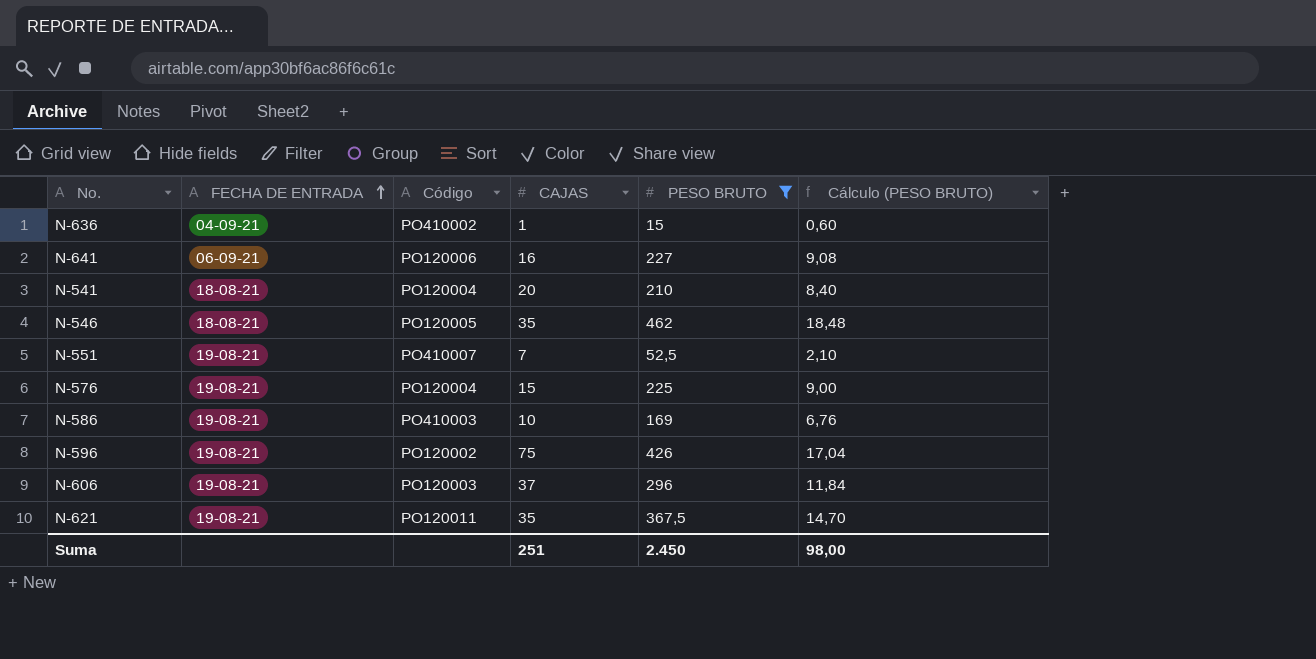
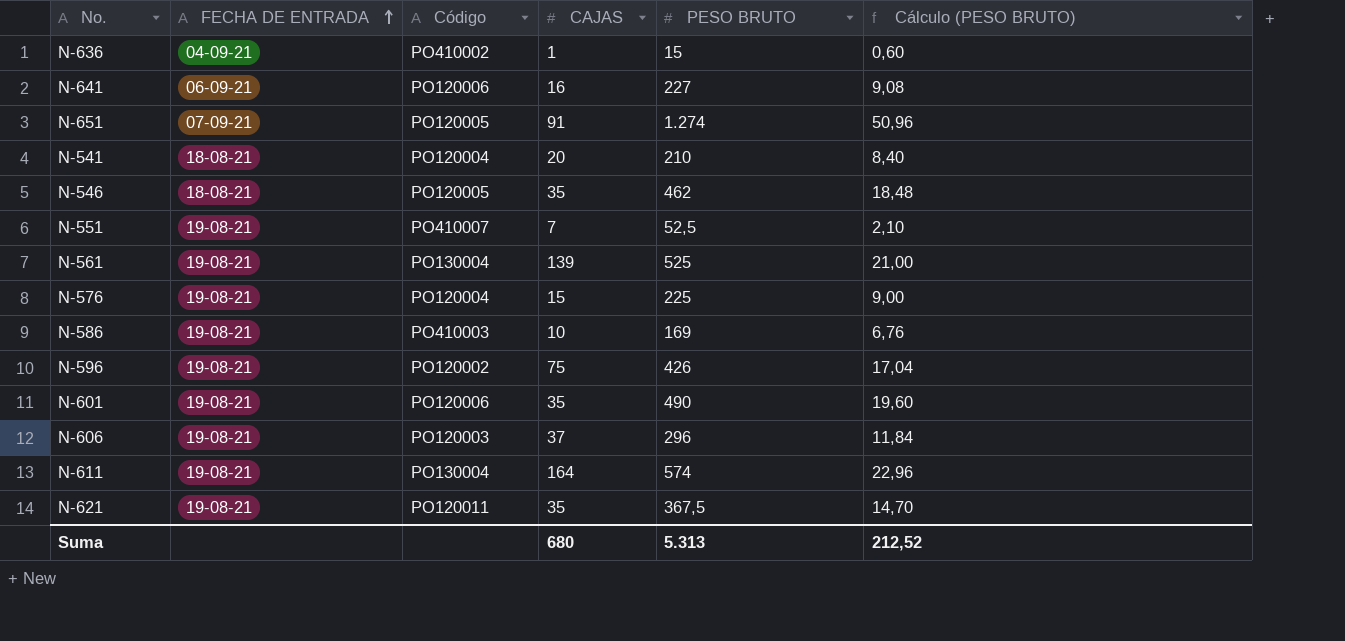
filter: PESO BRUTO <= 462 -> none
Suma | CAJAS: 251 -> 680
Suma | PESO BRUTO: 2.450 -> 5.313
Suma | Cálculo (PESO BRUTO): 98,00 -> 212,52

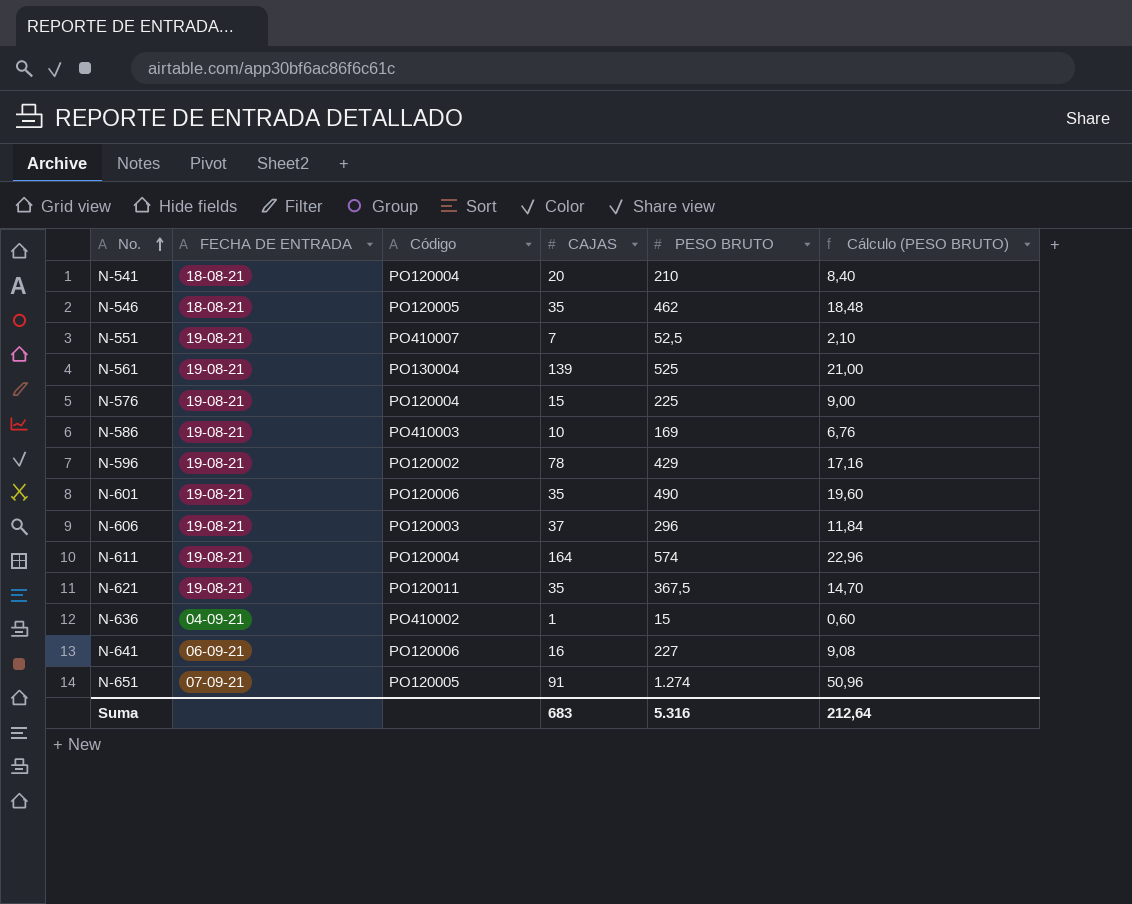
row order: FECHA DE ENTRADA ascending -> No. ascending
N-596 | CAJAS: 75 -> 78
N-596 | PESO BRUTO: 426 -> 429
N-596 | Cálculo (PESO BRUTO): 17,04 -> 17,16
N-611 | Código: PO130004 -> PO120004
Suma | CAJAS: 680 -> 683
Suma | PESO BRUTO: 5.313 -> 5.316
Suma | Cálculo (PESO BRUTO): 212,52 -> 212,64

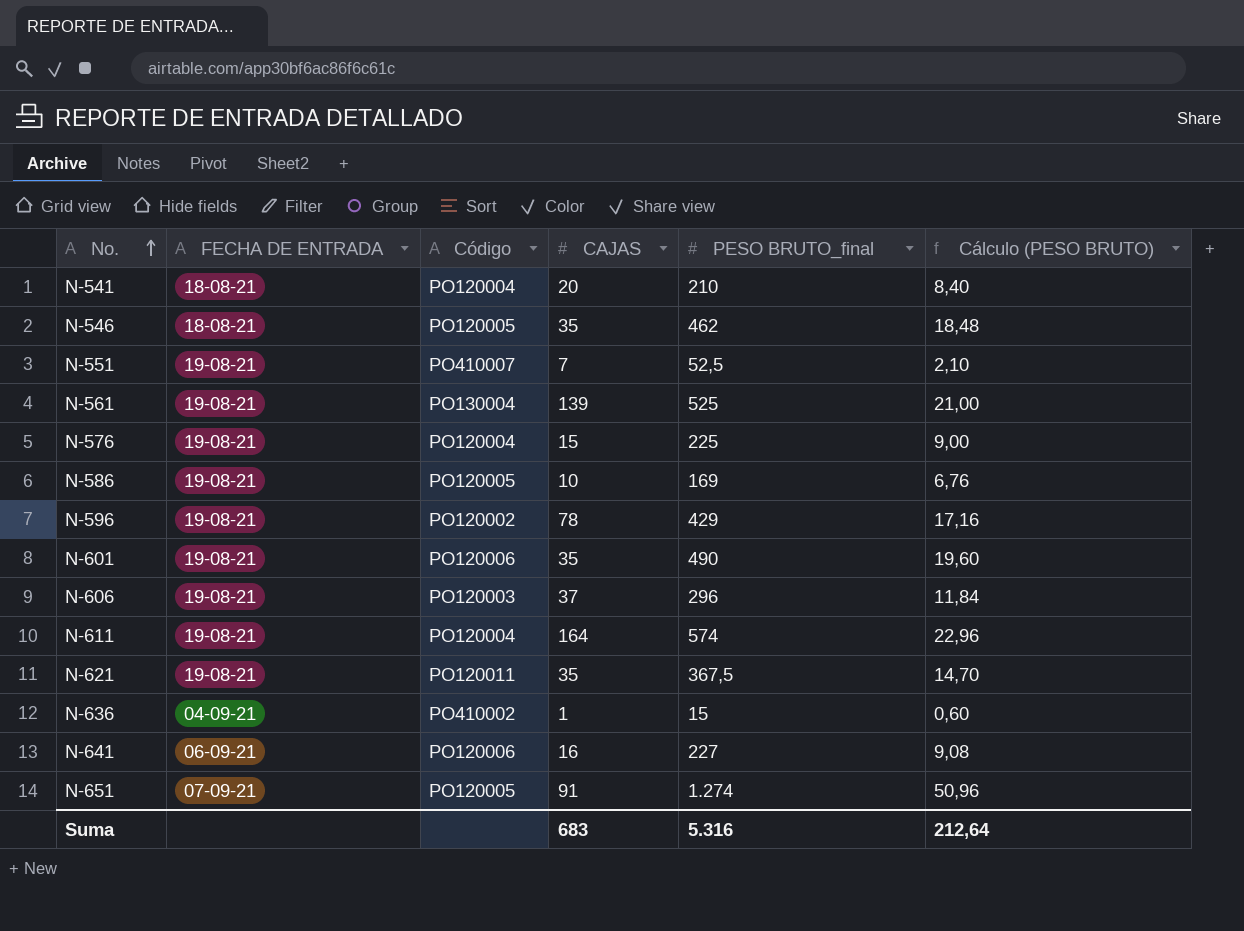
column name: PESO BRUTO -> PESO BRUTO_final
N-586 | Código: PO410003 -> PO120005

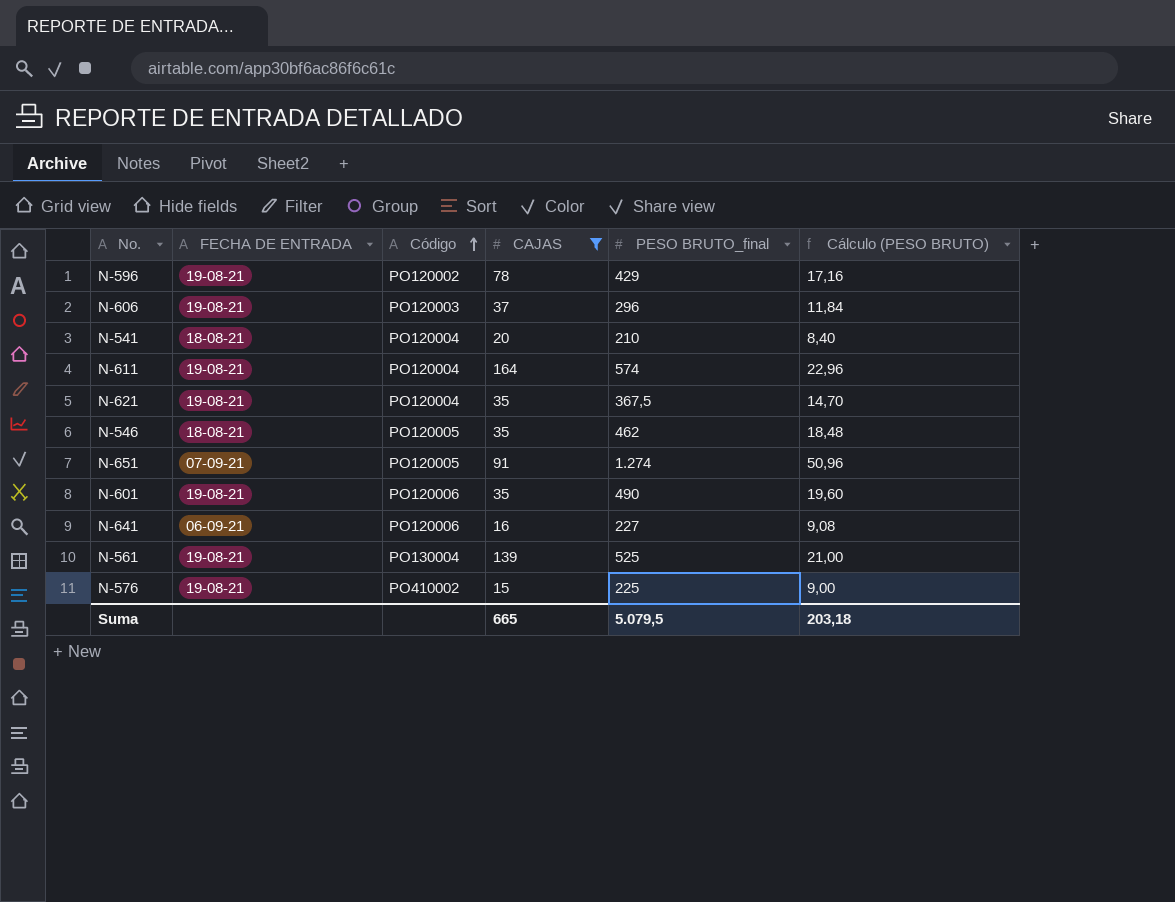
filter: none -> CAJAS >= 15
row order: No. ascending -> Código ascending
N-621 | Código: PO120011 -> PO120004
N-576 | Código: PO120004 -> PO410002
Suma | CAJAS: 683 -> 665
Suma | PESO BRUTO_final: 5.316 -> 5.079,5
Suma | Cálculo (PESO BRUTO): 212,64 -> 203,18

